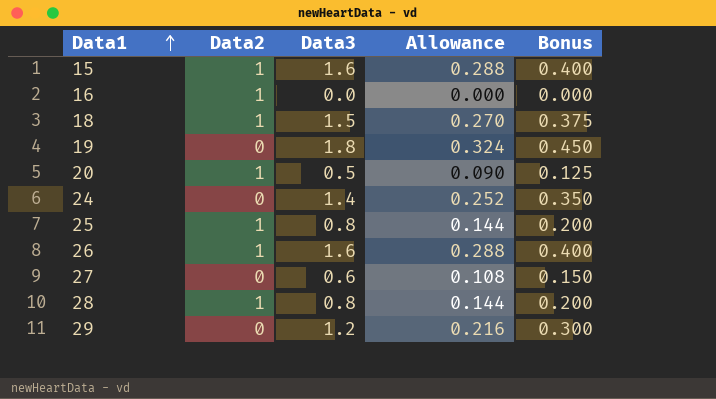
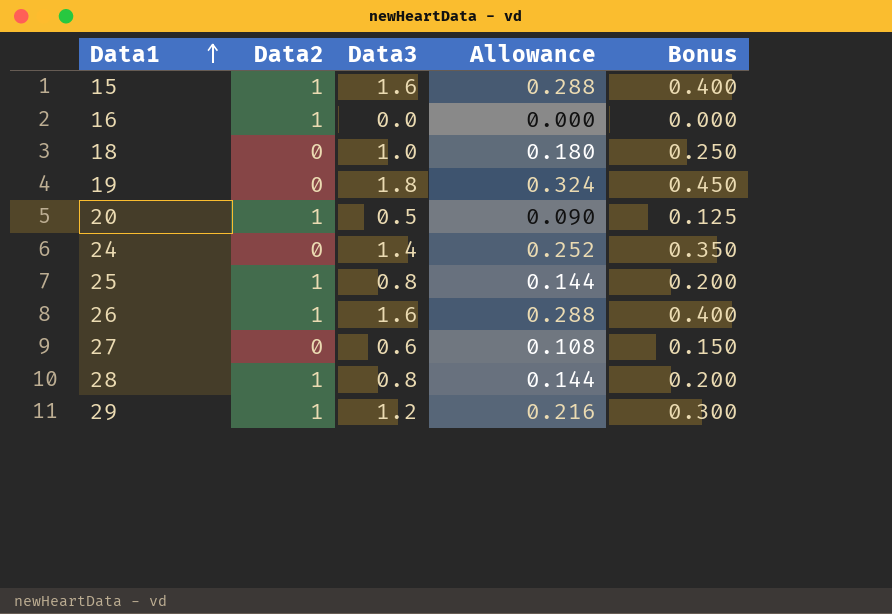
18 | Data2: 1 -> 0
18 | Data3: 1.5 -> 1.0
18 | Allowance: 0.270 -> 0.180
18 | Bonus: 0.375 -> 0.250
29 | Data2: 0 -> 1

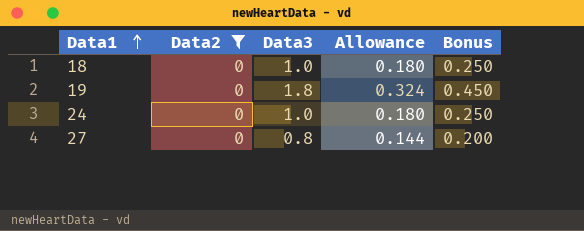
filter: none -> Data2 = 0
24 | Data3: 1.4 -> 1.0
24 | Allowance: 0.252 -> 0.180
24 | Bonus: 0.350 -> 0.250
27 | Data3: 0.6 -> 0.8
27 | Allowance: 0.108 -> 0.144
27 | Bonus: 0.150 -> 0.200

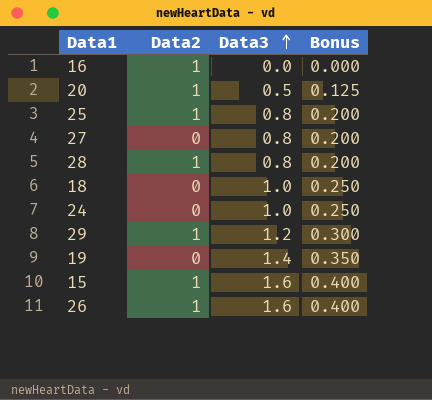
filter: Data2 = 0 -> none
row order: Data1 ascending -> Data3 ascending
column Allowance | formula: [Data3] * 0.18 -> none
19 | Data3: 1.8 -> 1.4
19 | Bonus: 0.450 -> 0.350

